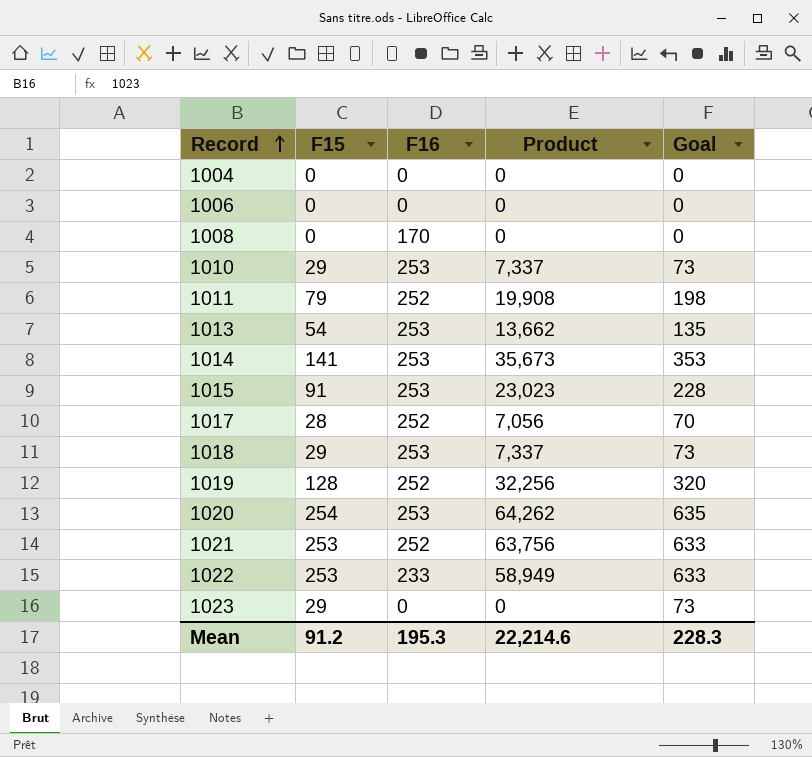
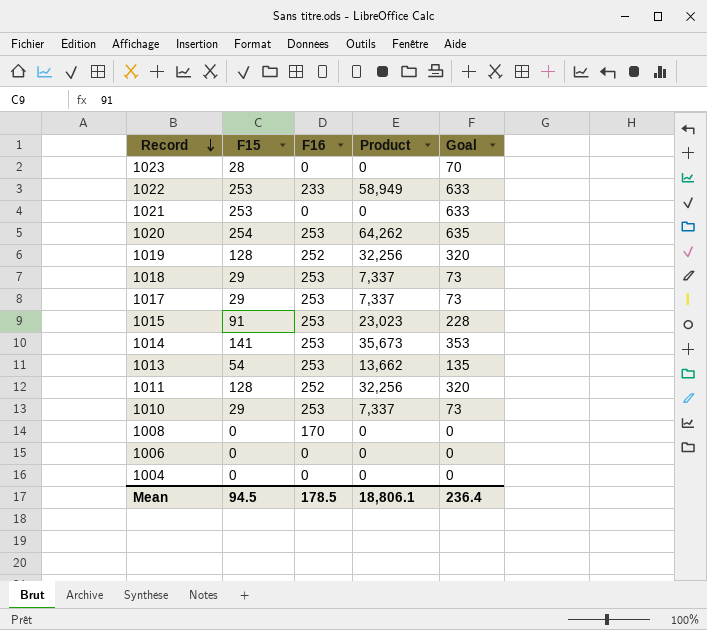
row order: Record ascending -> Record descending
1023 | F15: 29 -> 28
1023 | Goal: 73 -> 70
1021 | F16: 252 -> 0
1021 | Product: 63,756 -> 0
1017 | F15: 28 -> 29
1017 | F16: 252 -> 253
1017 | Product: 7,056 -> 7,337
1017 | Goal: 70 -> 73
1011 | F15: 79 -> 128
1011 | Product: 19,908 -> 32,256
1011 | Goal: 198 -> 320
Mean | F15: 91.2 -> 94.5
Mean | F16: 195.3 -> 178.5
Mean | Product: 22,214.6 -> 18,806.1
Mean | Goal: 228.3 -> 236.4

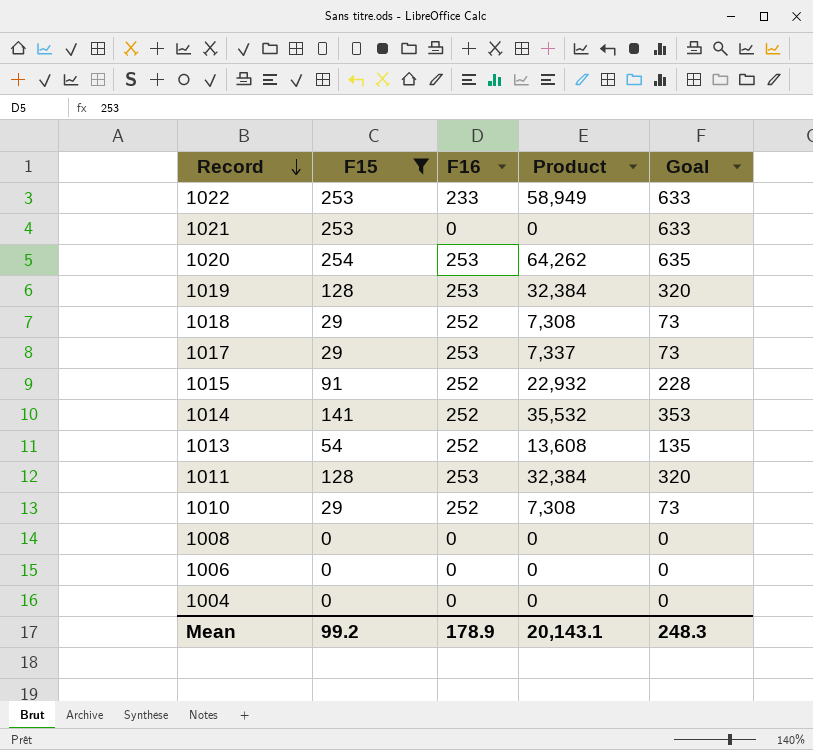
filter: none -> F15 != 28
1019 | F16: 252 -> 253
1019 | Product: 32,256 -> 32,384
1018 | F16: 253 -> 252
1018 | Product: 7,337 -> 7,308
1015 | F16: 253 -> 252
1015 | Product: 23,023 -> 22,932
1014 | F16: 253 -> 252
1014 | Product: 35,673 -> 35,532
1013 | F16: 253 -> 252
1013 | Product: 13,662 -> 13,608
1011 | F16: 252 -> 253
1011 | Product: 32,256 -> 32,384
1010 | F16: 253 -> 252
1010 | Product: 7,337 -> 7,308
1008 | F16: 170 -> 0
Mean | F15: 94.5 -> 99.2
Mean | F16: 178.5 -> 178.9
Mean | Product: 18,806.1 -> 20,143.1
Mean | Goal: 236.4 -> 248.3

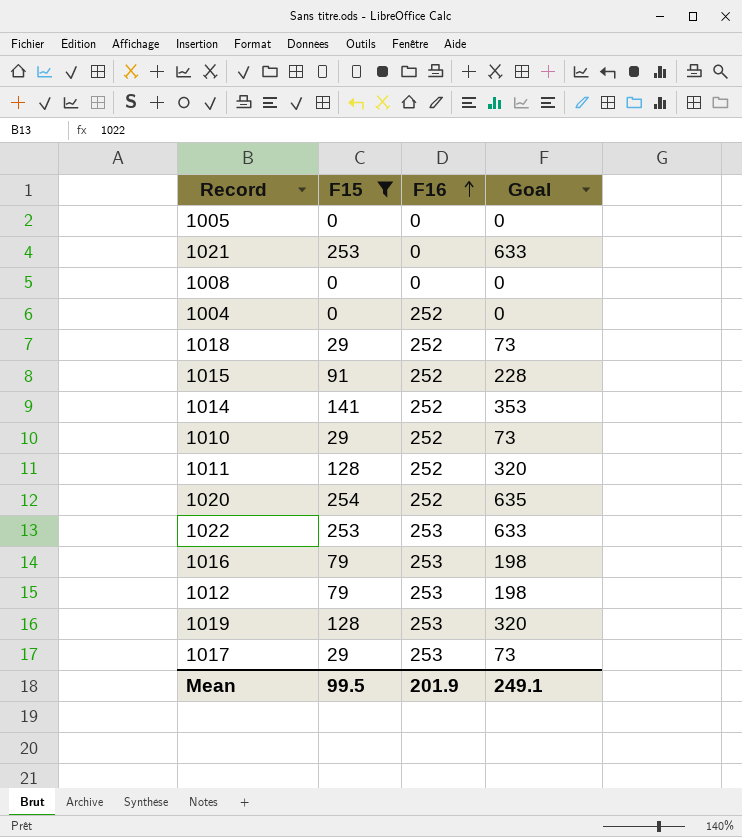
row order: Record descending -> F16 ascending
column Product | formula: [F15] * [F16] -> none
row 1013: 54 | 252 | 13,608 | 135 -> none
row 1006: 0 | 0 | 0 | 0 -> none
row 1005: none -> 0 | 0 | 0
1004 | F16: 0 -> 252
1011 | F16: 253 -> 252
1020 | F16: 253 -> 252
1022 | F16: 233 -> 253
row 1016: none -> 79 | 253 | 198
row 1012: none -> 79 | 253 | 198
Mean | F15: 99.2 -> 99.5
Mean | F16: 178.9 -> 201.9
Mean | Goal: 248.3 -> 249.1

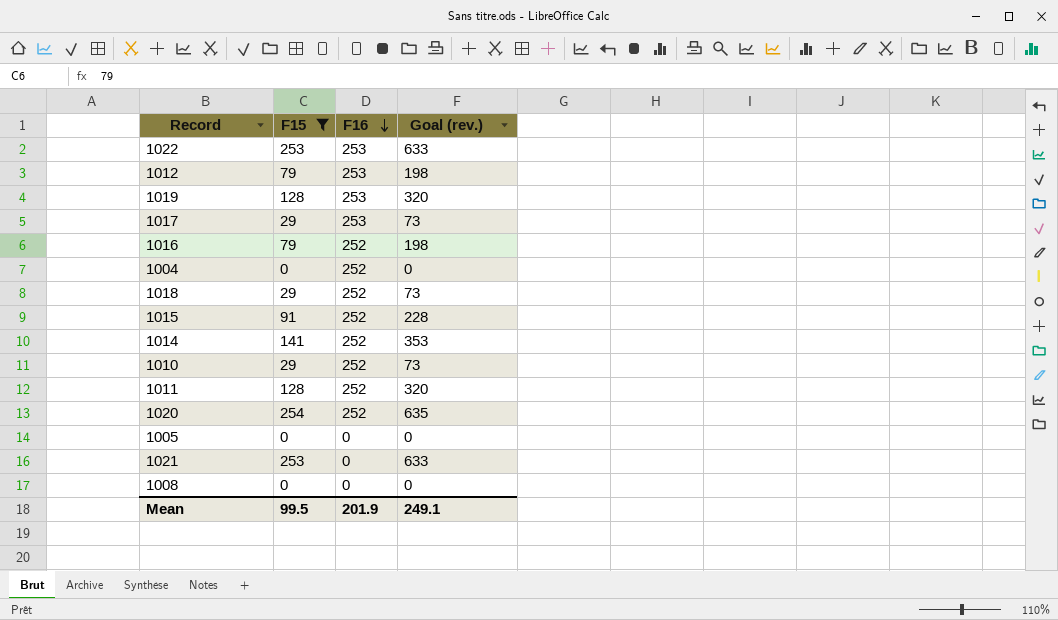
row order: F16 ascending -> F16 descending
column name: Goal -> Goal (rev.)
1016 | F16: 253 -> 252

